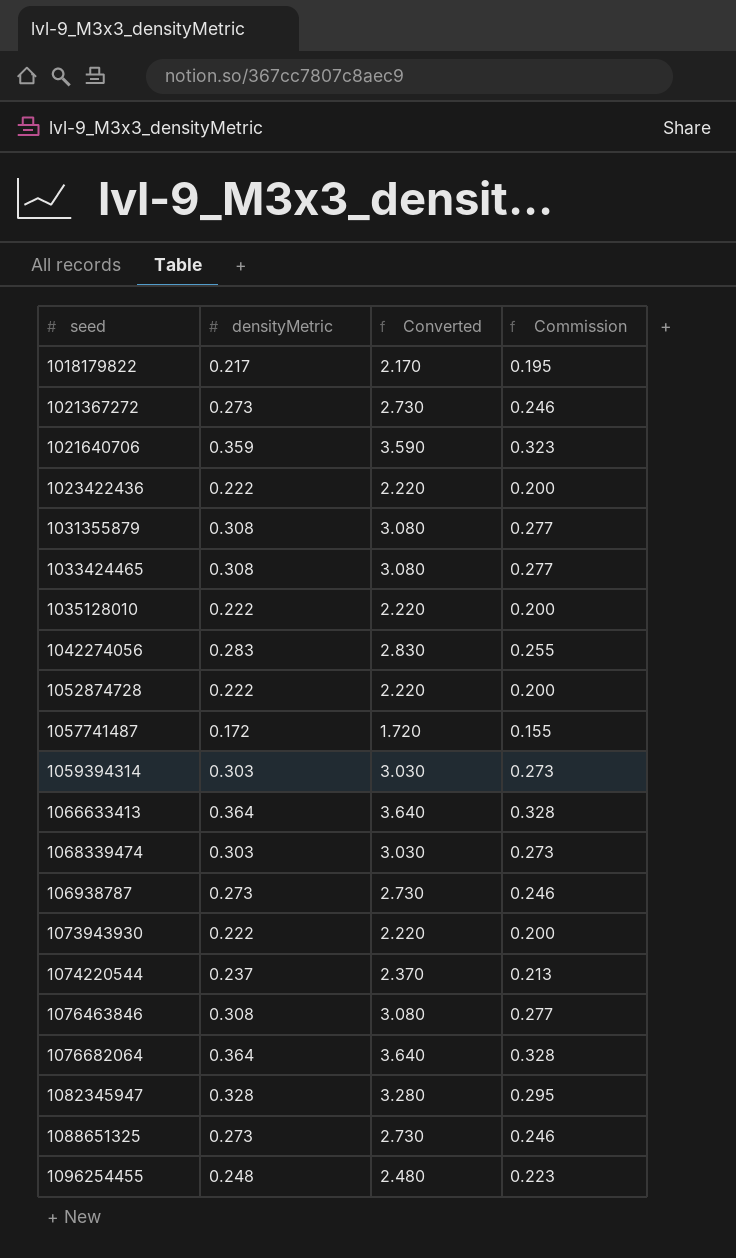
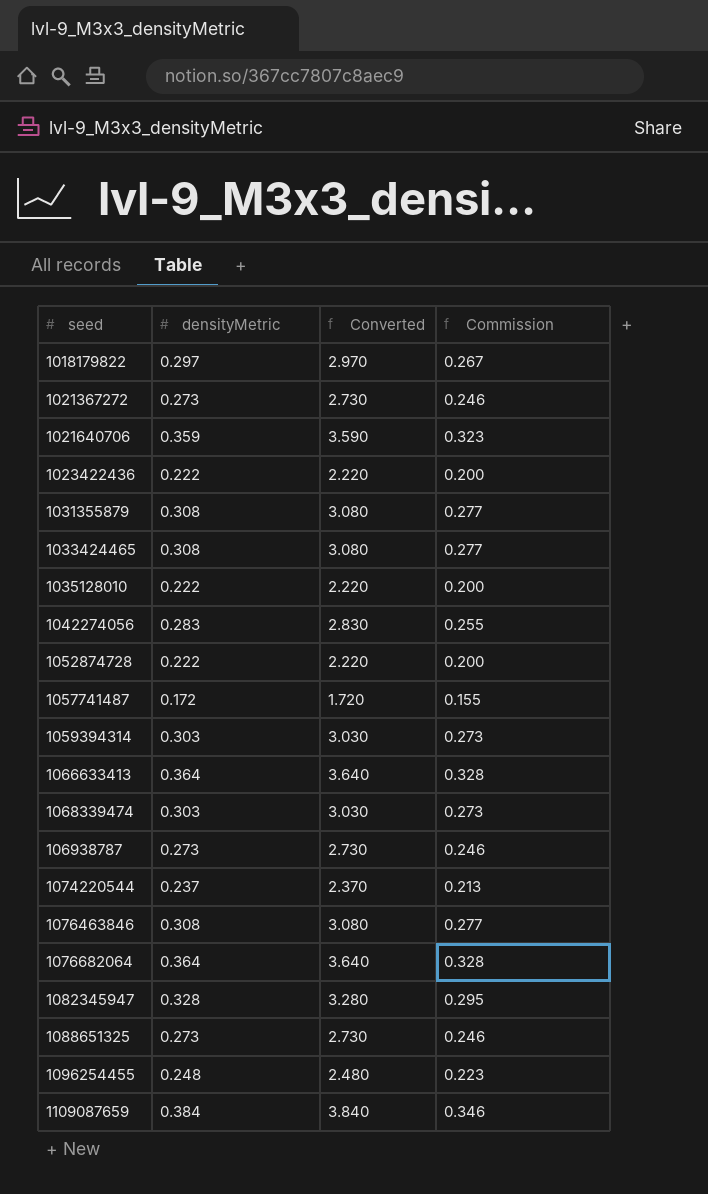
row 1073943930: 0.222 | 2.220 | 0.200 -> none
1018179822 | densityMetric: 0.217 -> 0.297
1018179822 | Converted: 2.170 -> 2.970
1018179822 | Commission: 0.195 -> 0.267
row 1109087659: none -> 0.384 | 3.840 | 0.346

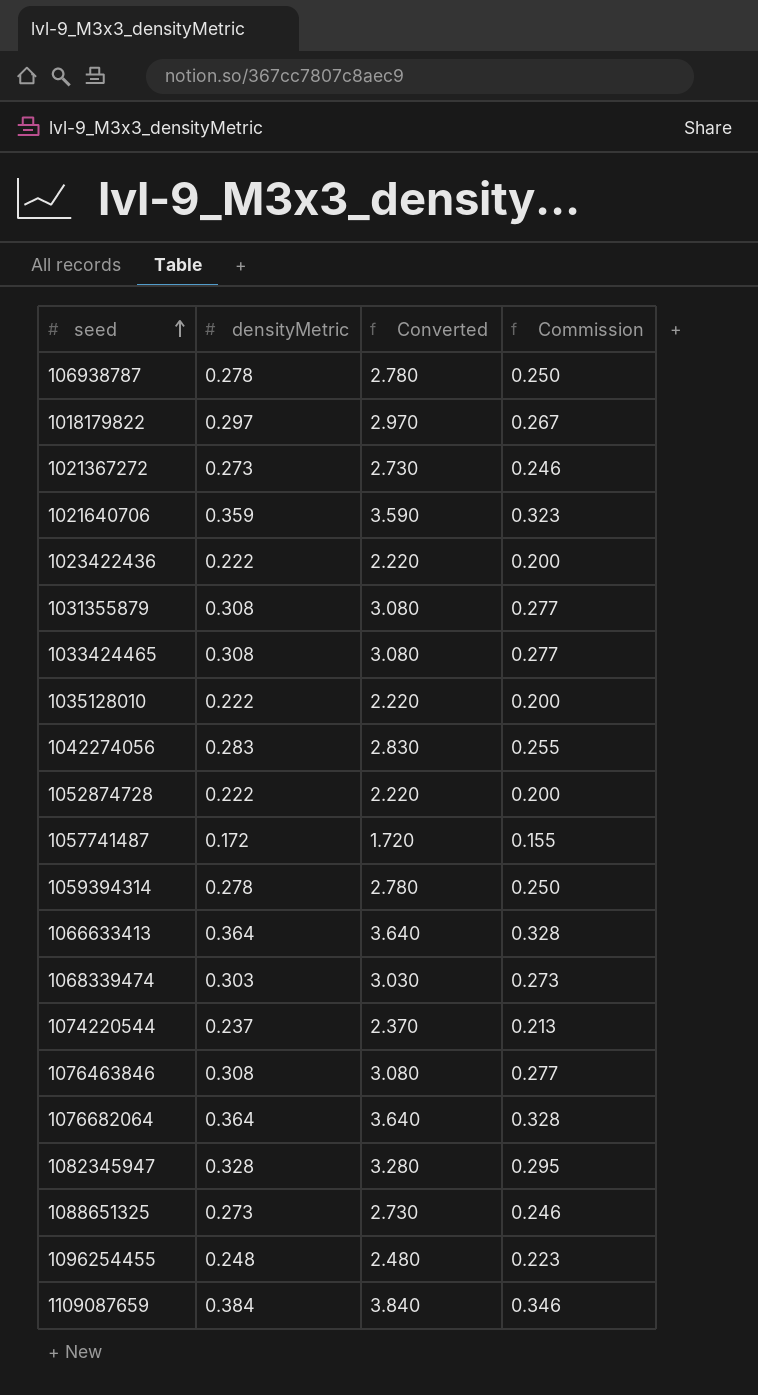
row order: none -> seed ascending
106938787 | densityMetric: 0.273 -> 0.278
106938787 | Converted: 2.730 -> 2.780
106938787 | Commission: 0.246 -> 0.250
1059394314 | densityMetric: 0.303 -> 0.278
1059394314 | Converted: 3.030 -> 2.780
1059394314 | Commission: 0.273 -> 0.250

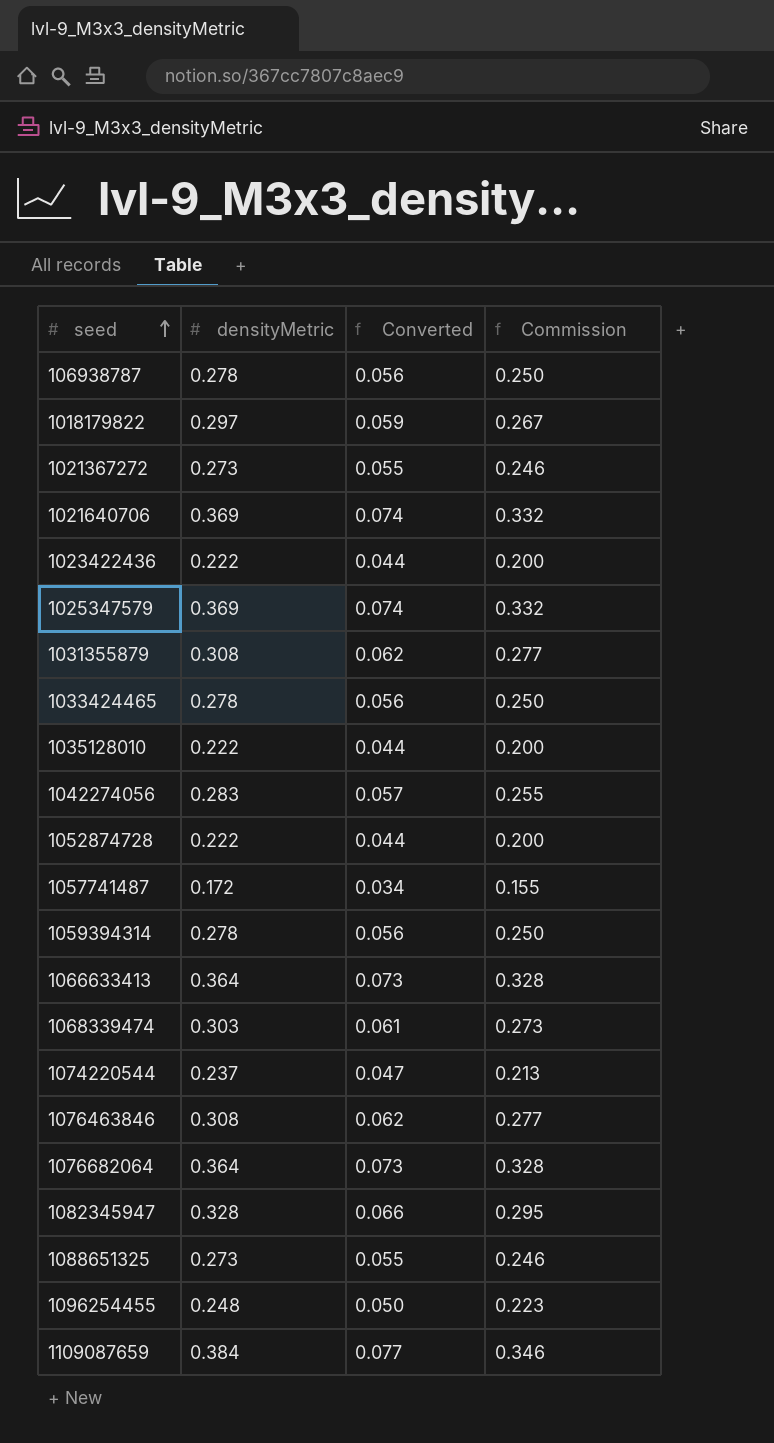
column Converted | formula: [densityMetric] * 10 -> [densityMetric] * 0.2
1021640706 | densityMetric: 0.359 -> 0.369
1021640706 | Commission: 0.323 -> 0.332
row 1025347579: none -> 0.369 | 0.074 | 0.332
1033424465 | densityMetric: 0.308 -> 0.278
1033424465 | Commission: 0.277 -> 0.250

